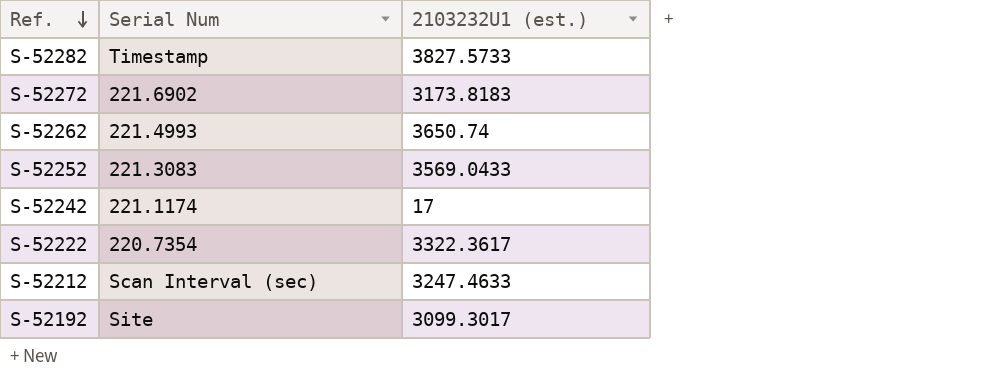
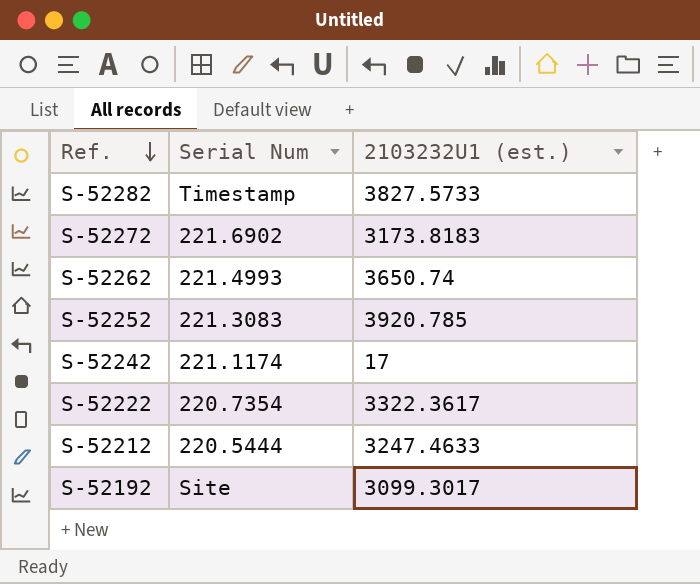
S-52252 | 2103232U1 (est.): 3569.0433 -> 3920.785
S-52212 | Serial Num: Scan Interval (sec) -> 220.5444

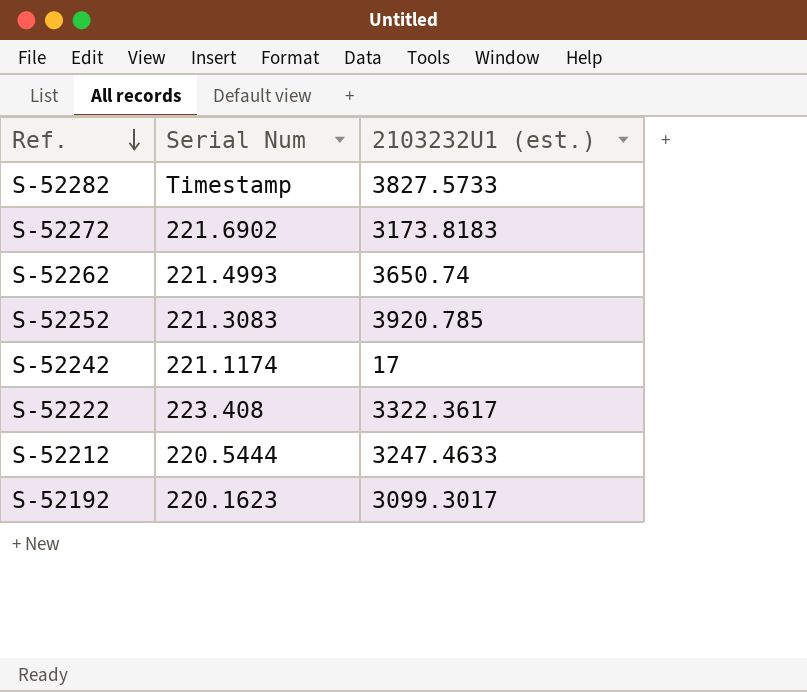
S-52222 | Serial Num: 220.7354 -> 223.408
S-52192 | Serial Num: Site -> 220.1623

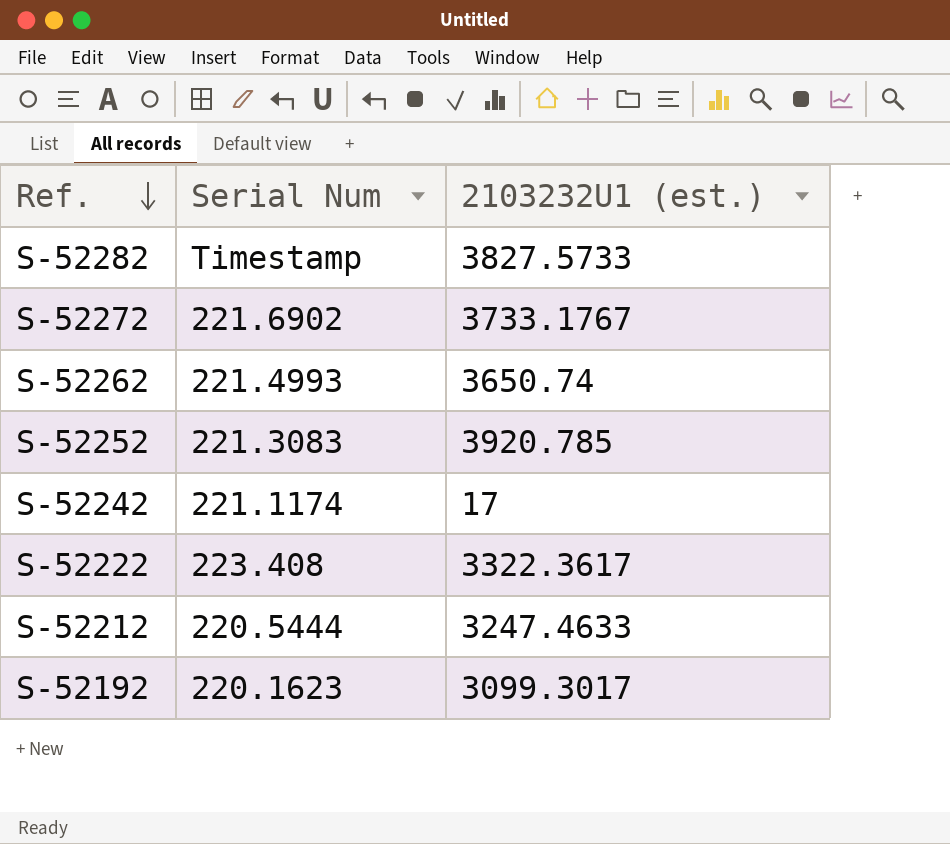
S-52272 | 2103232U1 (est.): 3173.8183 -> 3733.1767

